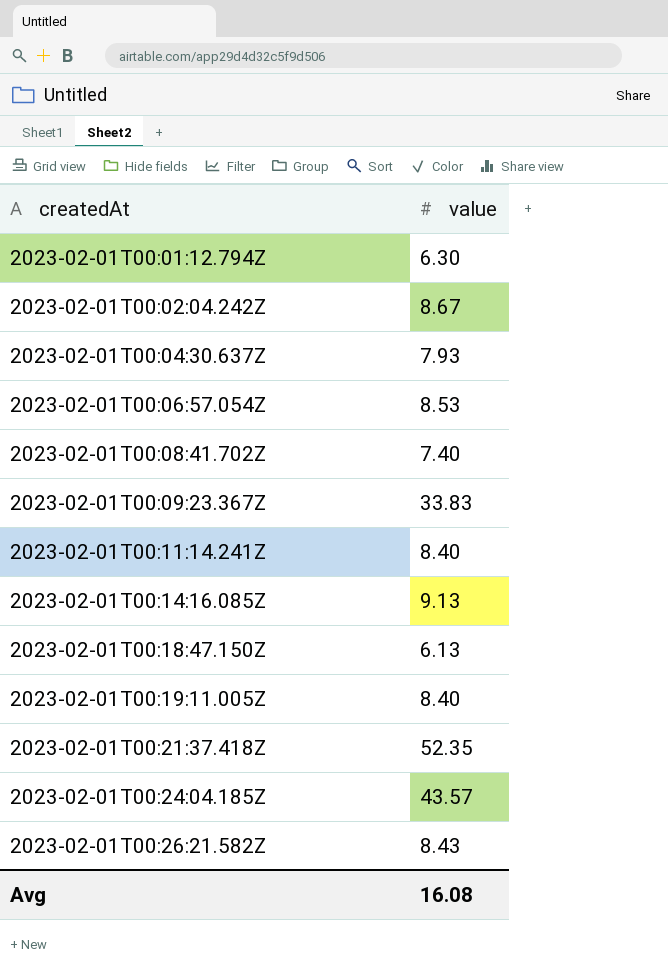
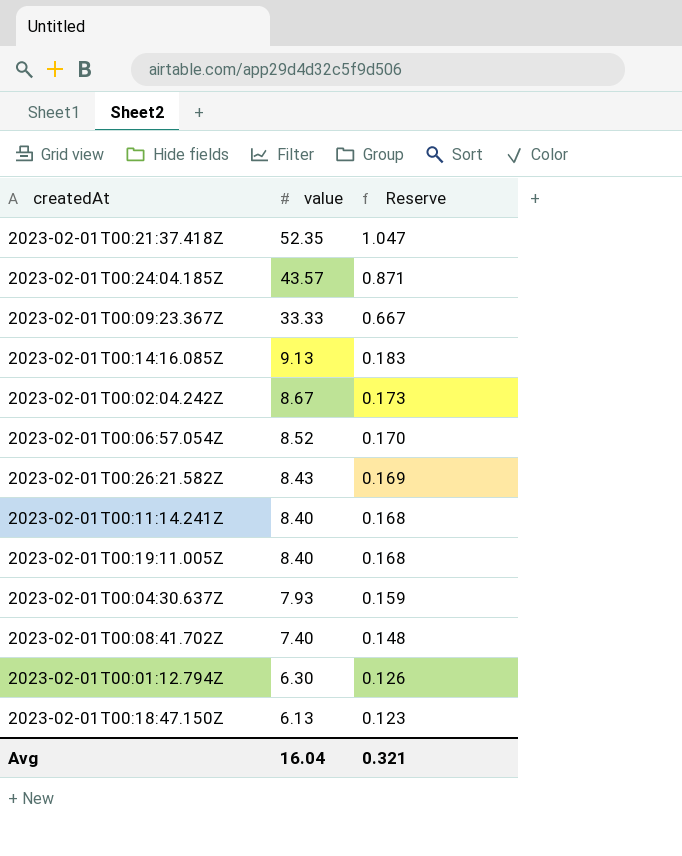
row order: createdAt ascending -> value descending
column Reserve | formula: none -> [value] * 0.02
2023-02-01T00:09:23.367Z | value: 33.83 -> 33.33
2023-02-01T00:06:57.054Z | value: 8.53 -> 8.52
Avg | value: 16.08 -> 16.04

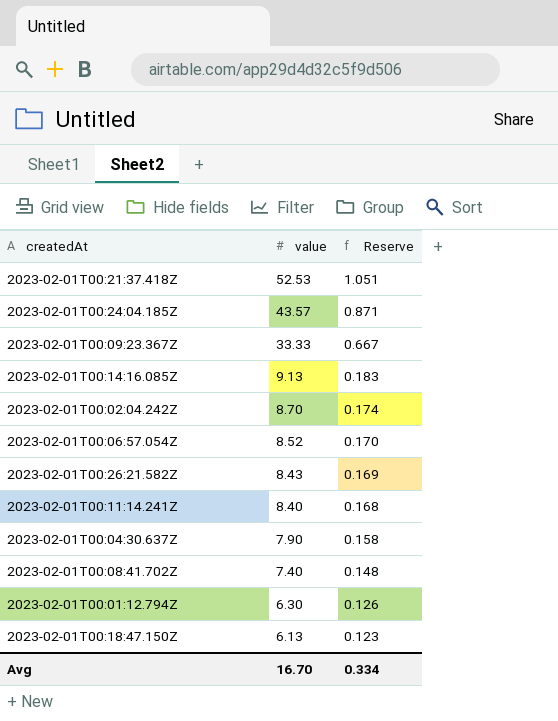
row 2023-02-01T00:19:11.005Z: 8.40 | 0.168 -> none
2023-02-01T00:21:37.418Z | value: 52.35 -> 52.53
2023-02-01T00:21:37.418Z | Reserve: 1.047 -> 1.051
2023-02-01T00:02:04.242Z | value: 8.67 -> 8.70
2023-02-01T00:02:04.242Z | Reserve: 0.173 -> 0.174
2023-02-01T00:04:30.637Z | value: 7.93 -> 7.90
2023-02-01T00:04:30.637Z | Reserve: 0.159 -> 0.158
Avg | value: 16.04 -> 16.70
Avg | Reserve: 0.321 -> 0.334

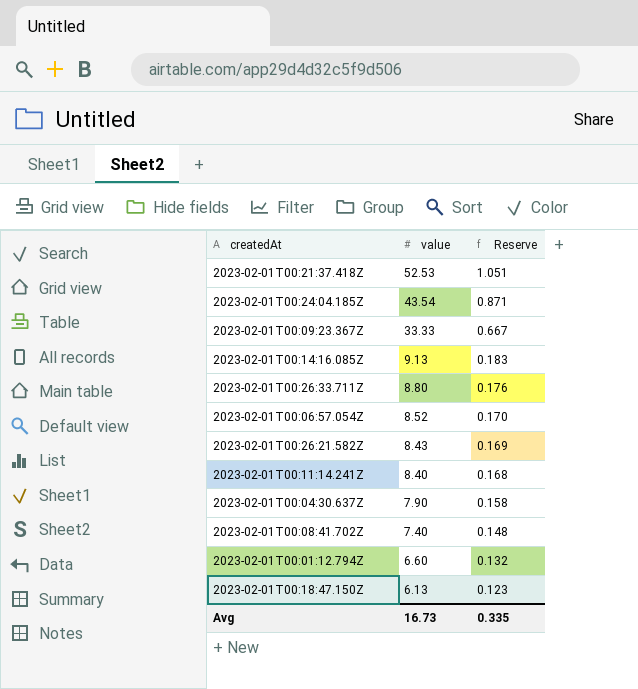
row 2023-02-01T00:02:04.242Z: 8.70 | 0.174 -> none
2023-02-01T00:24:04.185Z | value: 43.57 -> 43.54
row 2023-02-01T00:26:33.711Z: none -> 8.80 | 0.176
2023-02-01T00:01:12.794Z | value: 6.30 -> 6.60
2023-02-01T00:01:12.794Z | Reserve: 0.126 -> 0.132
Avg | value: 16.70 -> 16.73
Avg | Reserve: 0.334 -> 0.335

